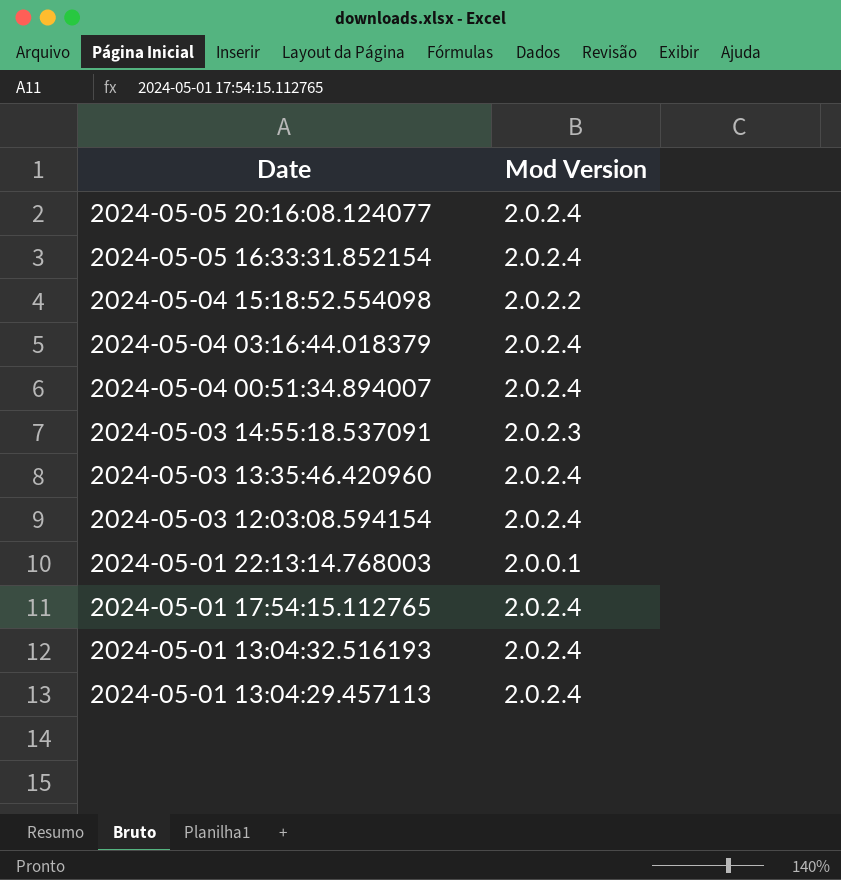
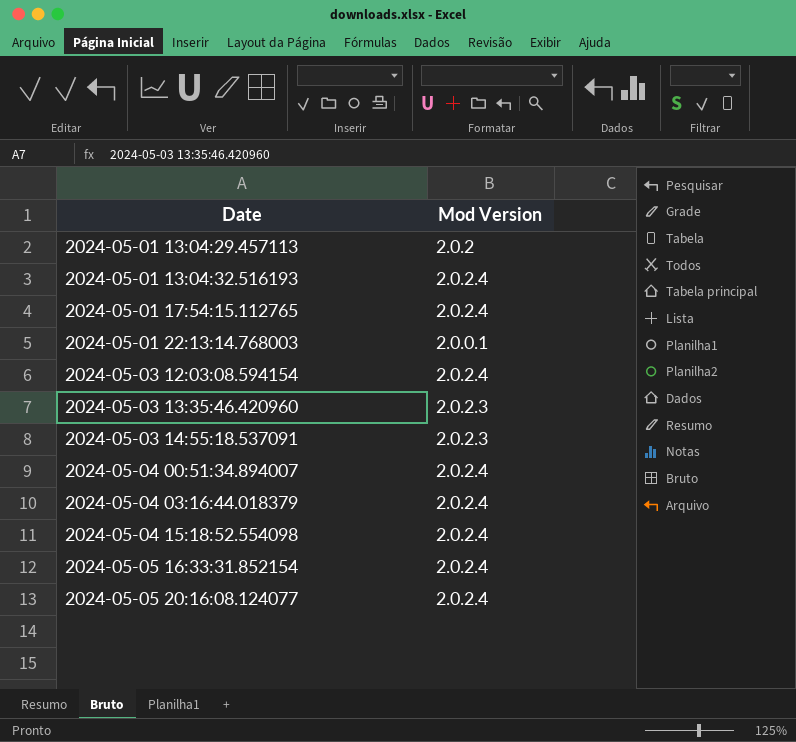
row order: Date descending -> Date ascending
2024-05-01 13:04:29.457113 | Mod Version: 2.0.2.4 -> 2.0.2
2024-05-03 13:35:46.420960 | Mod Version: 2.0.2.4 -> 2.0.2.3
2024-05-04 15:18:52.554098 | Mod Version: 2.0.2.2 -> 2.0.2.4

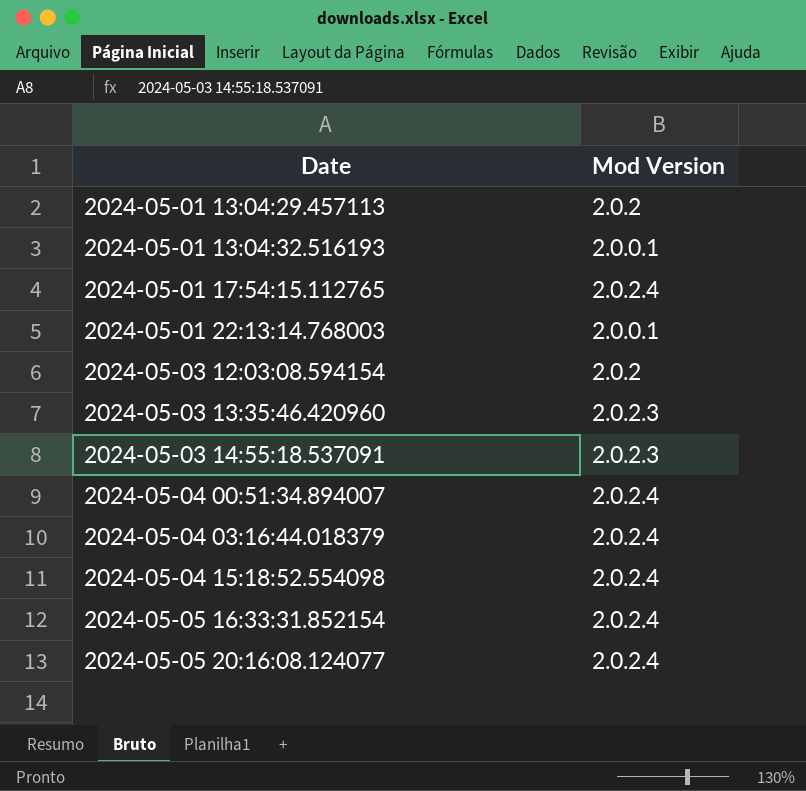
2024-05-01 13:04:32.516193 | Mod Version: 2.0.2.4 -> 2.0.0.1
2024-05-03 12:03:08.594154 | Mod Version: 2.0.2.4 -> 2.0.2

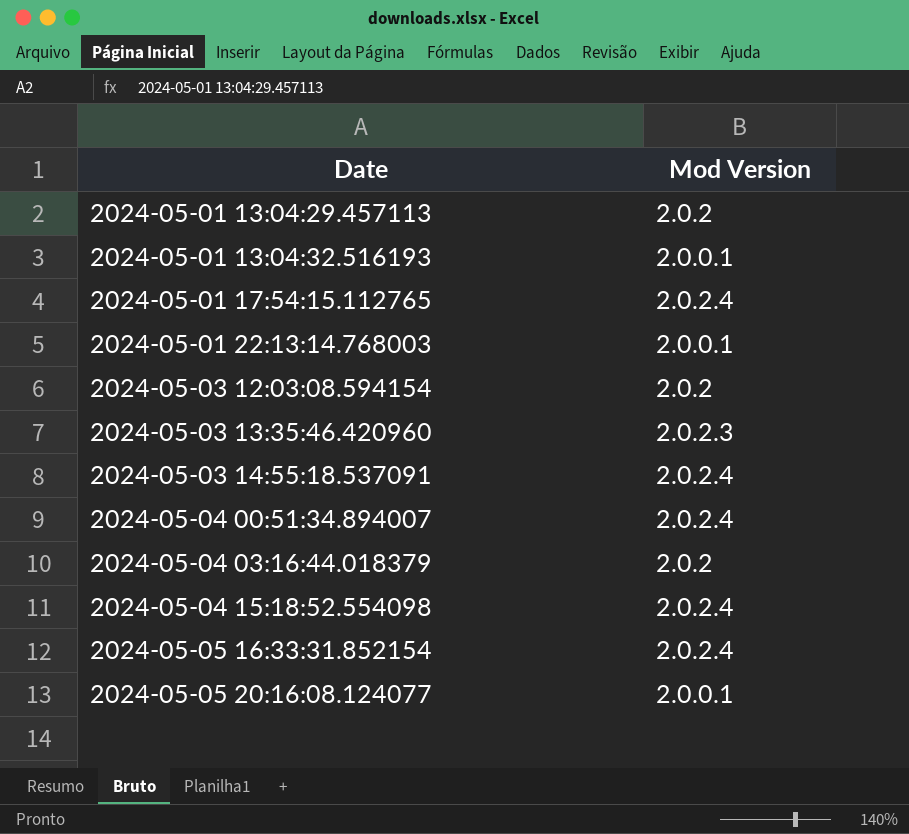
2024-05-03 14:55:18.537091 | Mod Version: 2.0.2.3 -> 2.0.2.4
2024-05-04 03:16:44.018379 | Mod Version: 2.0.2.4 -> 2.0.2
2024-05-05 20:16:08.124077 | Mod Version: 2.0.2.4 -> 2.0.0.1

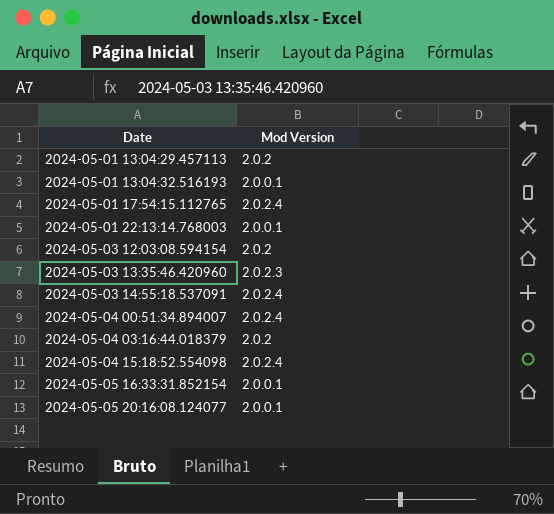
2024-05-05 16:33:31.852154 | Mod Version: 2.0.2.4 -> 2.0.0.1

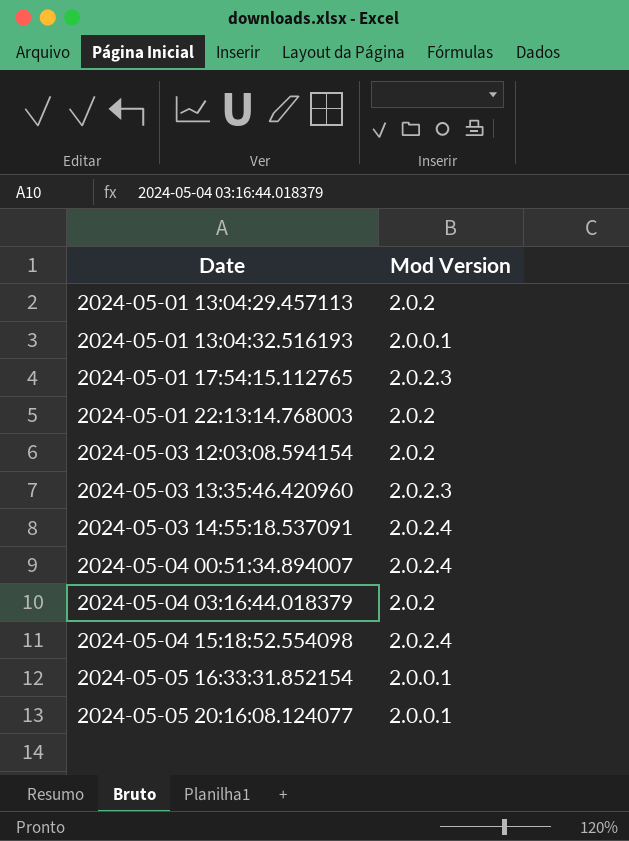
2024-05-01 17:54:15.112765 | Mod Version: 2.0.2.4 -> 2.0.2.3
2024-05-01 22:13:14.768003 | Mod Version: 2.0.0.1 -> 2.0.2

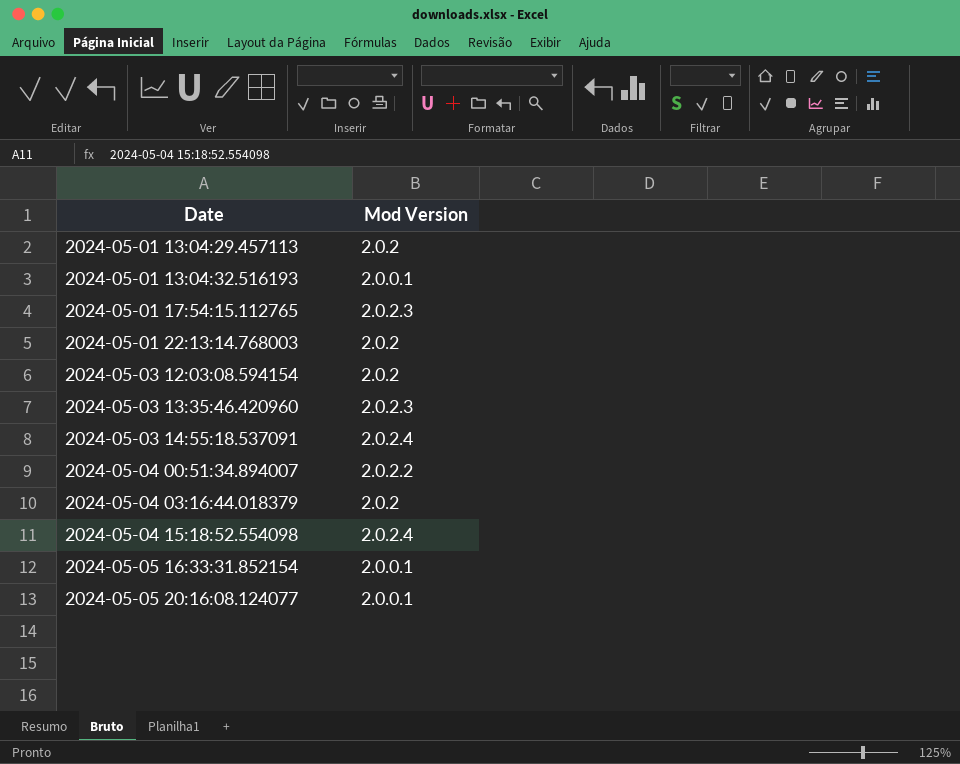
2024-05-04 00:51:34.894007 | Mod Version: 2.0.2.4 -> 2.0.2.2

